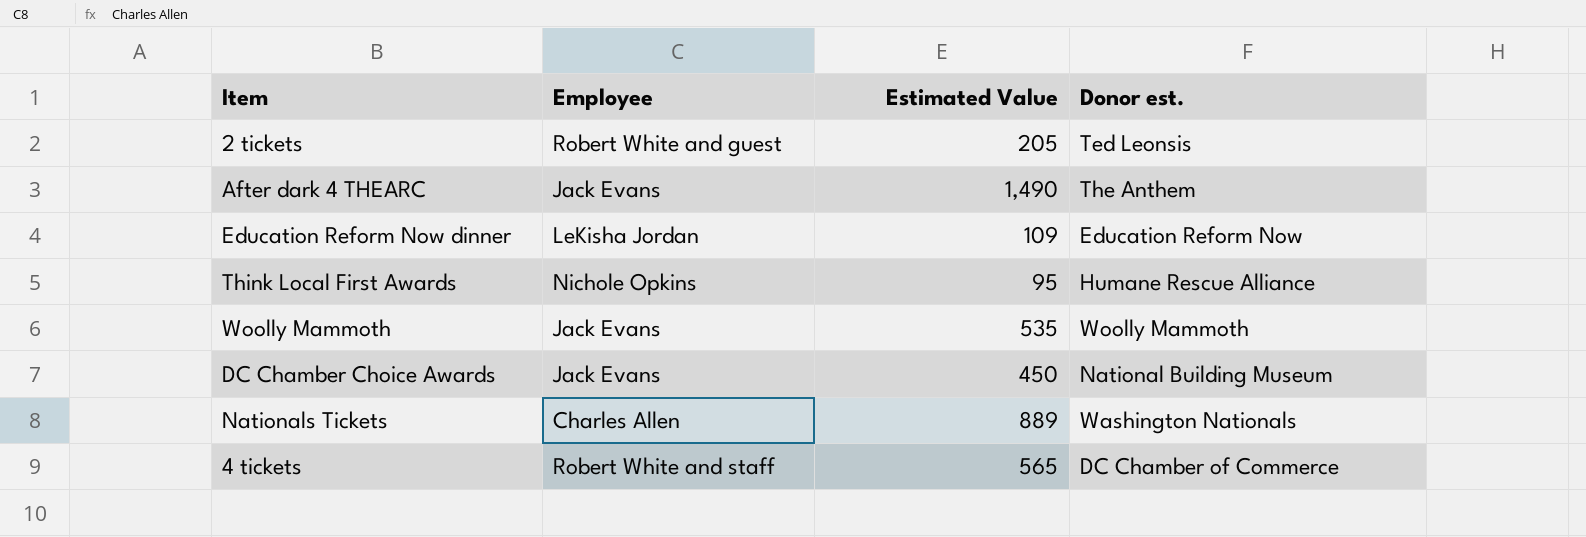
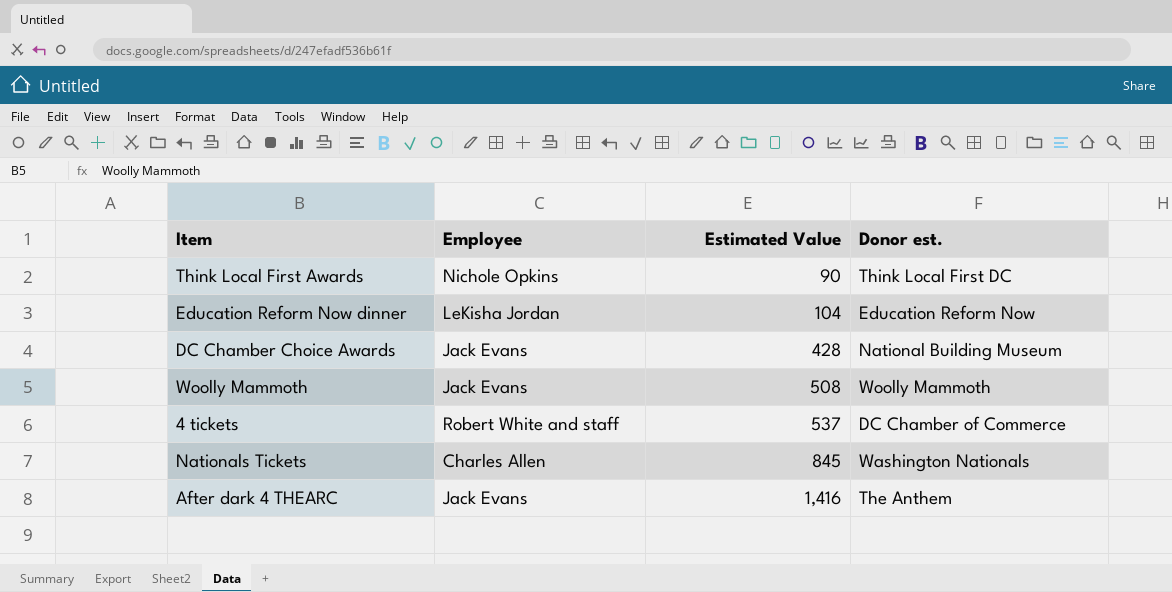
row order: none -> Estimated Value ascending
row 2 tickets: Robert White and guest | 205 | Ted Leonsis -> none
Think Local First Awards | Estimated Value: 95 -> 90
Think Local First Awards | Donor est.: Humane Rescue Alliance -> Think Local First DC
Education Reform Now dinner | Estimated Value: 109 -> 104
DC Chamber Choice Awards | Estimated Value: 450 -> 428
Woolly Mammoth | Estimated Value: 535 -> 508
4 tickets | Estimated Value: 565 -> 537
Nationals Tickets | Estimated Value: 889 -> 845
After dark 4 THEARC | Estimated Value: 1,490 -> 1,416

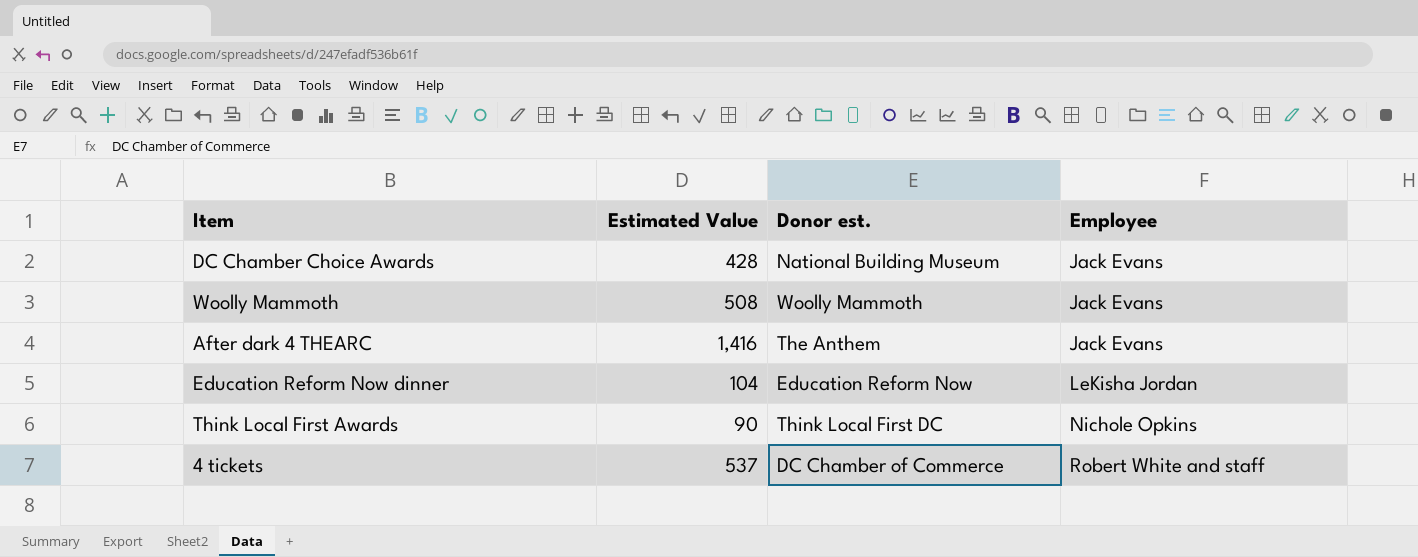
row order: Estimated Value ascending -> Employee ascending
column Employee | position: 2 -> 4
row Nationals Tickets: Charles Allen | 845 | Washington Nationals -> none

